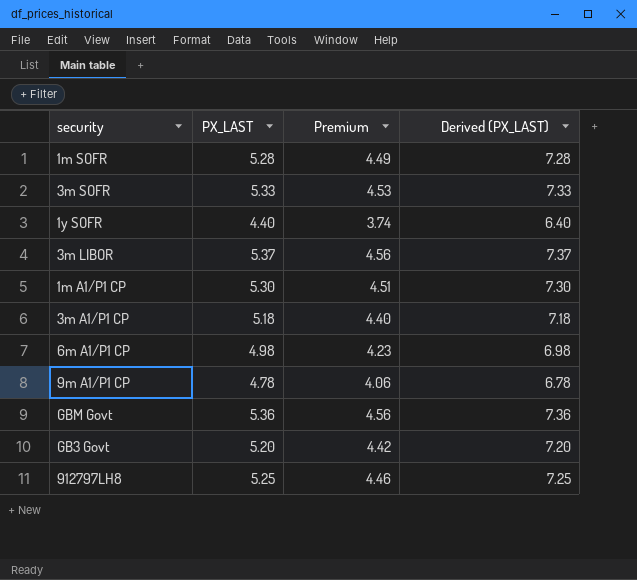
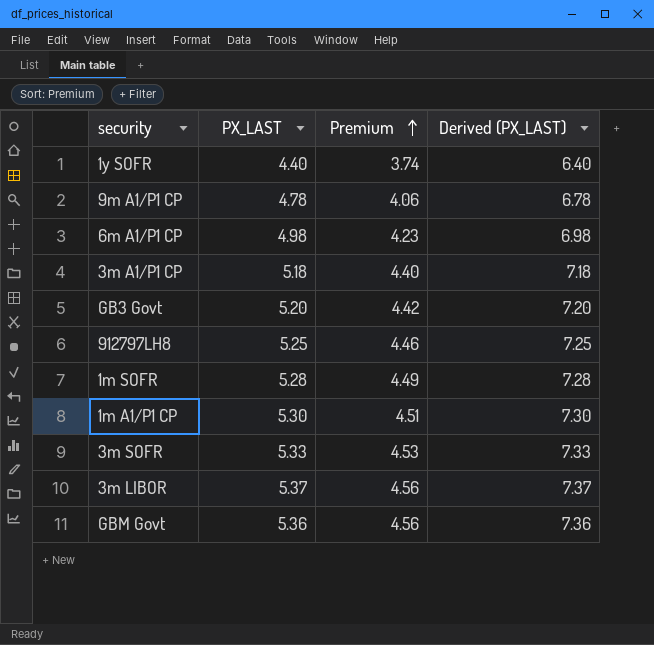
row order: none -> Premium ascending

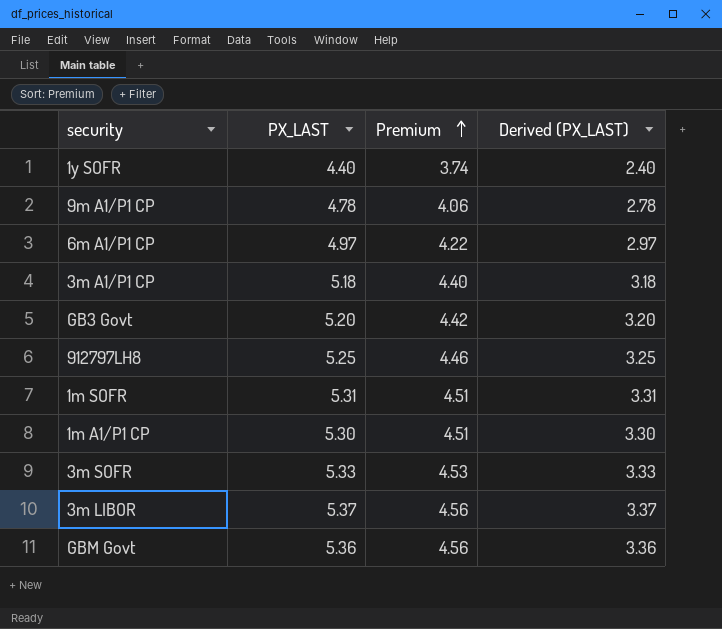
column Derived (PX_LAST) | formula: [PX_LAST] + 2 -> [PX_LAST] - 2
6m A1/P1 CP | PX_LAST: 4.98 -> 4.97
6m A1/P1 CP | Premium: 4.23 -> 4.22
1m SOFR | PX_LAST: 5.28 -> 5.31
1m SOFR | Premium: 4.49 -> 4.51

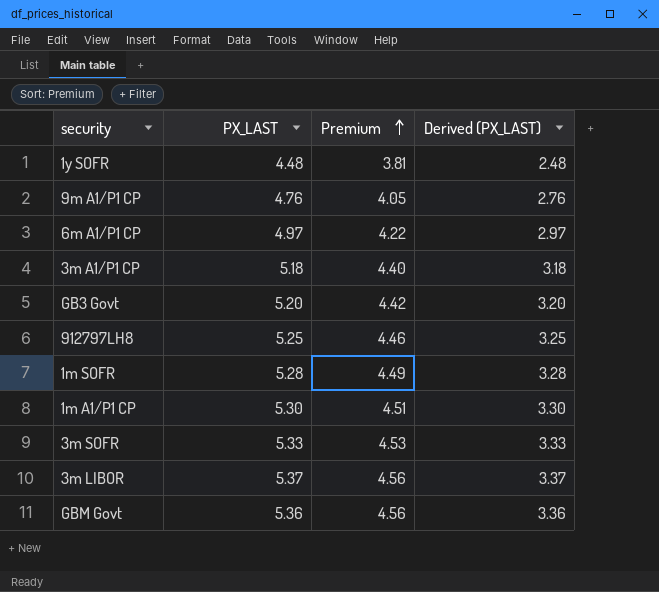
1y SOFR | PX_LAST: 4.40 -> 4.48
1y SOFR | Premium: 3.74 -> 3.81
1y SOFR | Derived (PX_LAST): 2.40 -> 2.48
9m A1/P1 CP | PX_LAST: 4.78 -> 4.76
9m A1/P1 CP | Premium: 4.06 -> 4.05
9m A1/P1 CP | Derived (PX_LAST): 2.78 -> 2.76
1m SOFR | PX_LAST: 5.31 -> 5.28
1m SOFR | Premium: 4.51 -> 4.49
1m SOFR | Derived (PX_LAST): 3.31 -> 3.28

